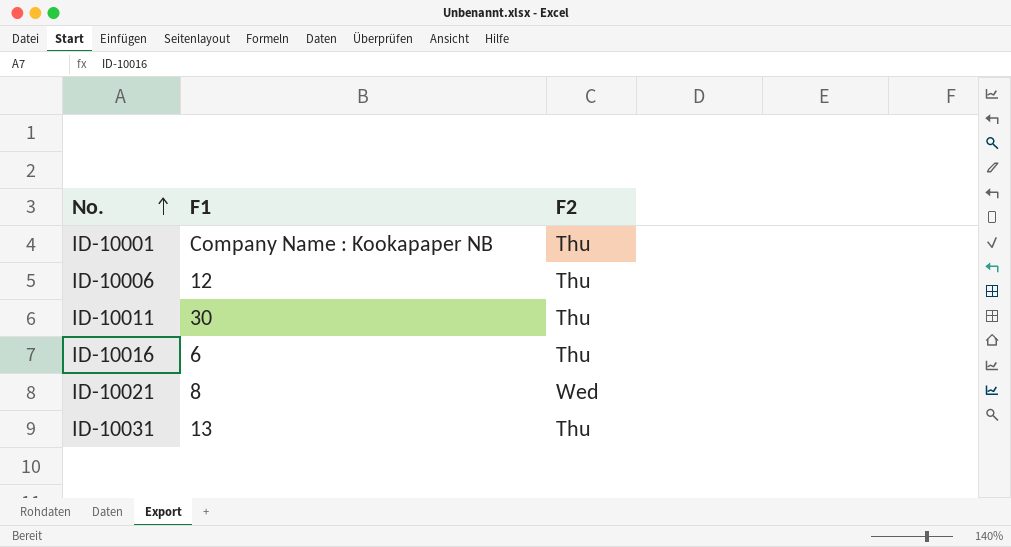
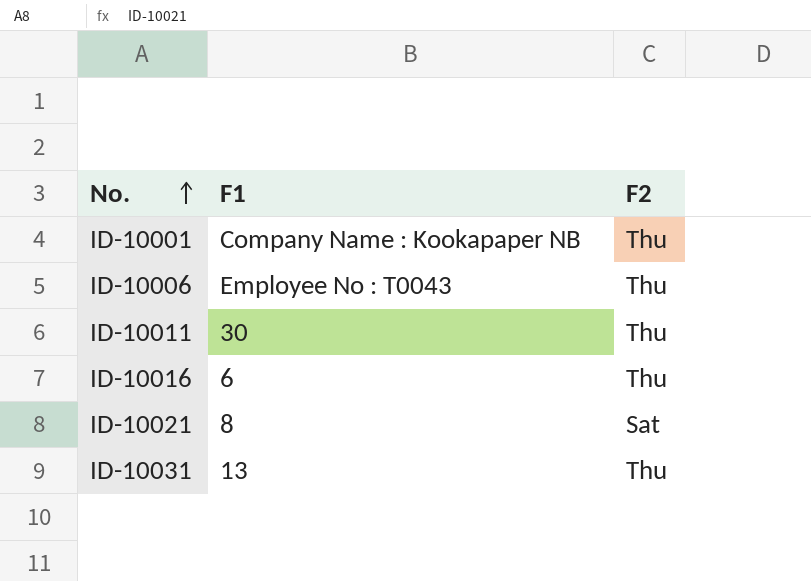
ID-10006 | F1: 12 -> Employee No : T0043
ID-10021 | F2: Wed -> Sat

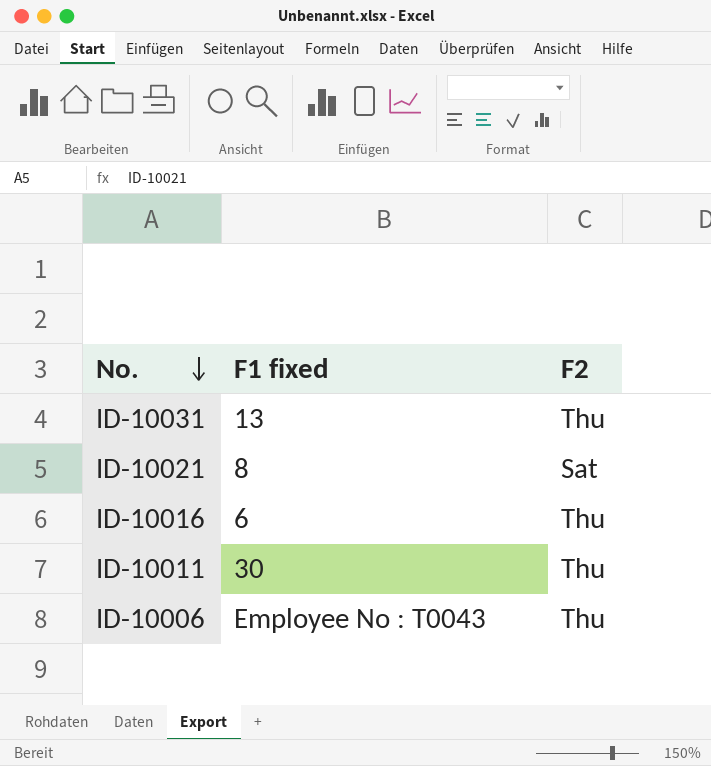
row order: No. ascending -> No. descending
column name: F1 -> F1 fixed
row ID-10001: Company Name : Kookapaper NB | Thu -> none

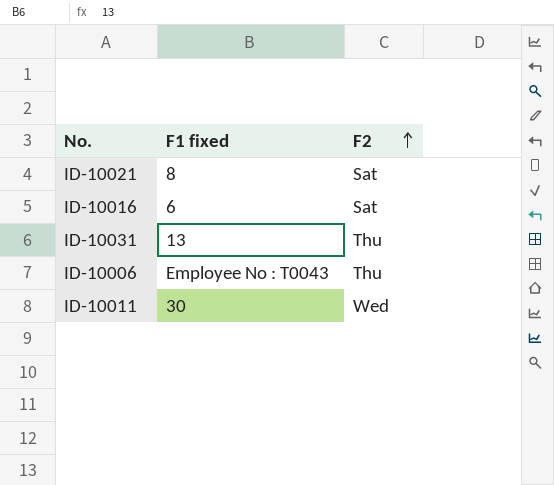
row order: No. descending -> F2 ascending
ID-10016 | F2: Thu -> Sat
ID-10011 | F2: Thu -> Wed

